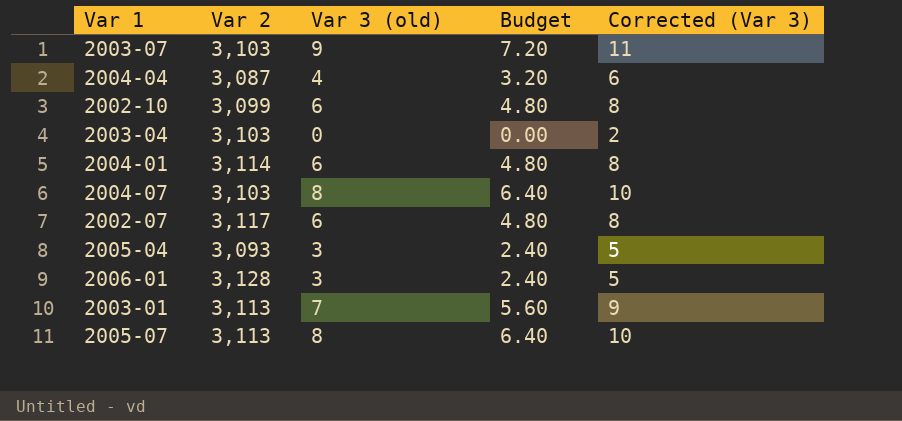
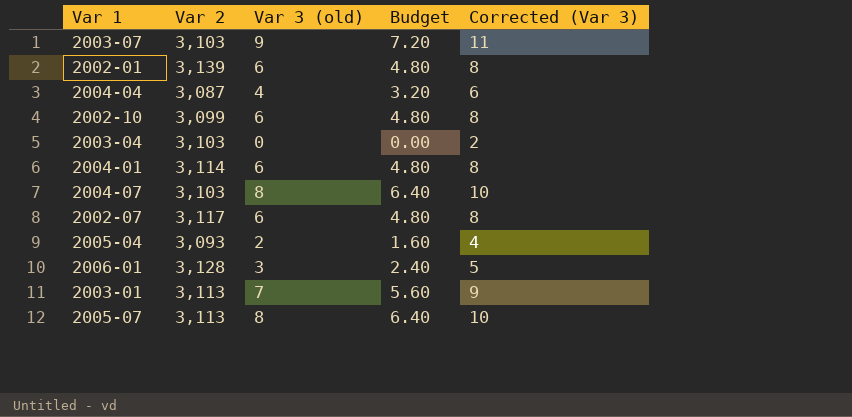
row 2002-01: none -> 3,139 | 6 | 4.80 | 8
2005-04 | Var 3 (old): 3 -> 2
2005-04 | Budget: 2.40 -> 1.60
2005-04 | Corrected (Var 3): 5 -> 4

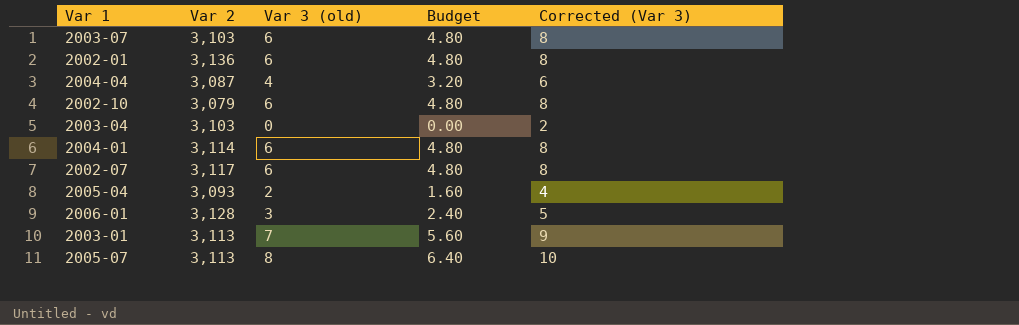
row 2004-07: 3,103 | 8 | 6.40 | 10 -> none
2003-07 | Var 3 (old): 9 -> 6
2003-07 | Budget: 7.20 -> 4.80
2003-07 | Corrected (Var 3): 11 -> 8
2002-01 | Var 2: 3,139 -> 3,136
2002-10 | Var 2: 3,099 -> 3,079

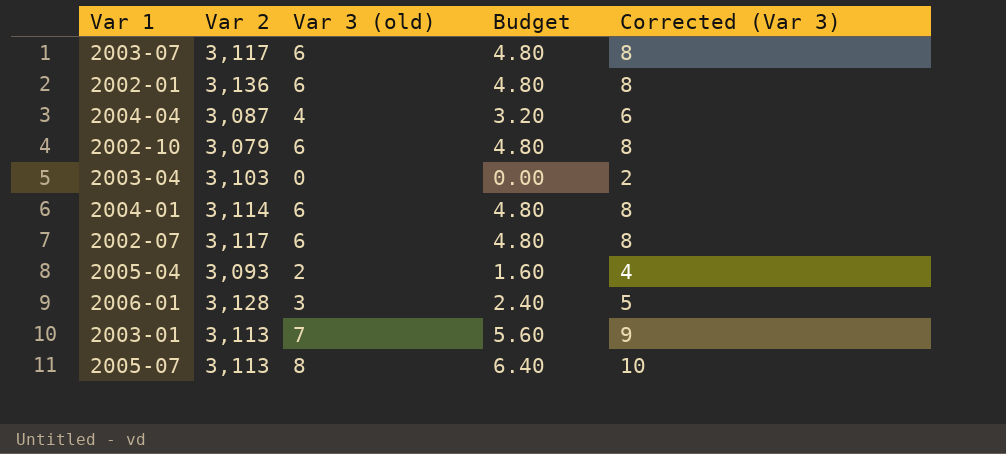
2003-07 | Var 2: 3,103 -> 3,117

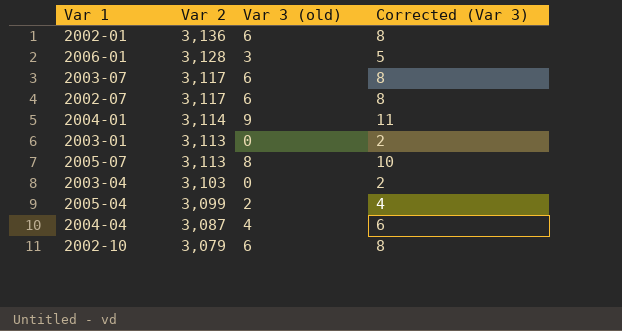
row order: none -> Var 2 descending
column Budget | formula: [Var 3 (old)] * 0.8 -> none
2004-01 | Var 3 (old): 6 -> 9
2004-01 | Corrected (Var 3): 8 -> 11
2003-01 | Var 3 (old): 7 -> 0
2003-01 | Corrected (Var 3): 9 -> 2
2005-04 | Var 2: 3,093 -> 3,099

